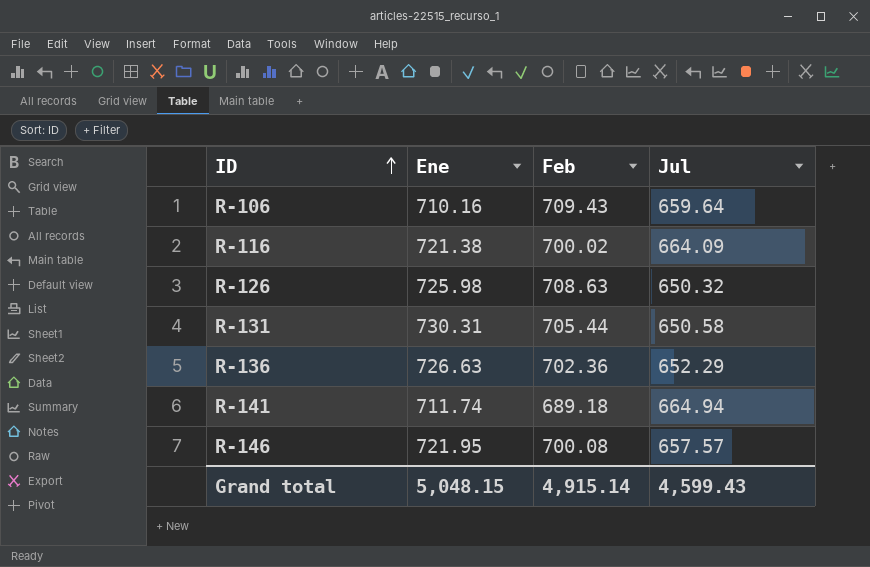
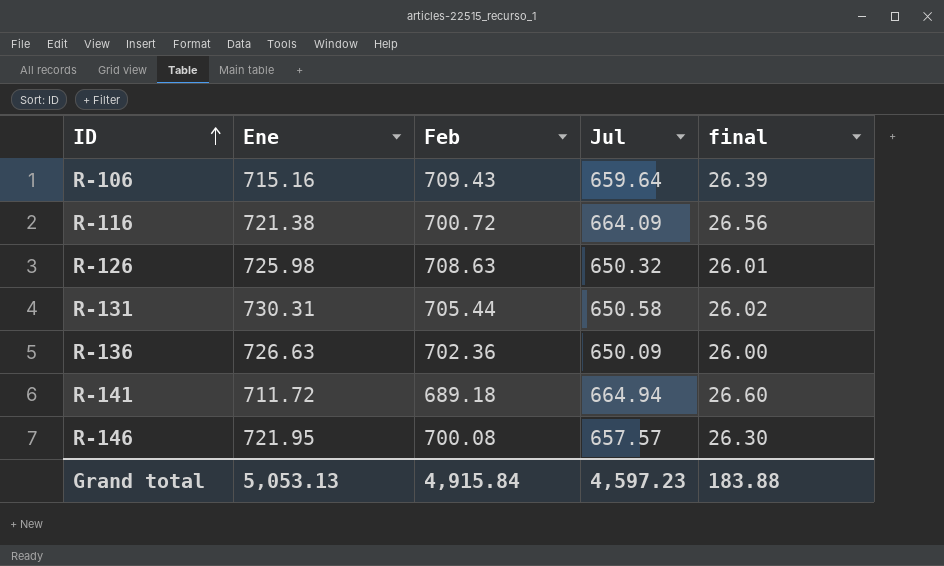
column final | formula: none -> [Jul] * 0.04
R-106 | Ene: 710.16 -> 715.16
R-116 | Feb: 700.02 -> 700.72
R-136 | Jul: 652.29 -> 650.09
R-141 | Ene: 711.74 -> 711.72
Grand total | Ene: 5,048.15 -> 5,053.13
Grand total | Feb: 4,915.14 -> 4,915.84
Grand total | Jul: 4,599.43 -> 4,597.23

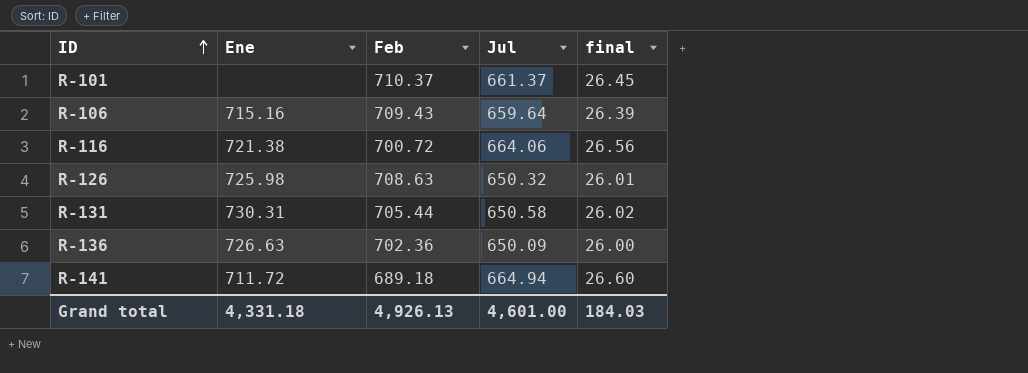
row R-146: 721.95 | 700.08 | 657.57 | 26.30 -> none
row R-101: none -> none | 710.37 | 661.37 | 26.45
R-116 | Jul: 664.09 -> 664.06
Grand total | Ene: 5,053.13 -> 4,331.18
Grand total | Feb: 4,915.84 -> 4,926.13
Grand total | Jul: 4,597.23 -> 4,601.00
Grand total | final: 183.88 -> 184.03

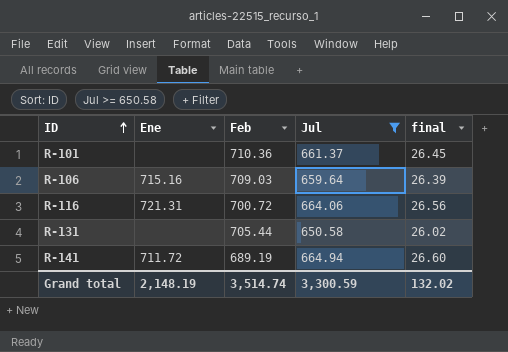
filter: none -> Jul >= 650.58
R-101 | Feb: 710.37 -> 710.36
R-106 | Feb: 709.43 -> 709.03
R-116 | Ene: 721.38 -> 721.31
R-131 | Ene: 730.31 -> none
R-141 | Feb: 689.18 -> 689.19
Grand total | Ene: 4,331.18 -> 2,148.19
Grand total | Feb: 4,926.13 -> 3,514.74
Grand total | Jul: 4,601.00 -> 3,300.59
Grand total | final: 184.03 -> 132.02

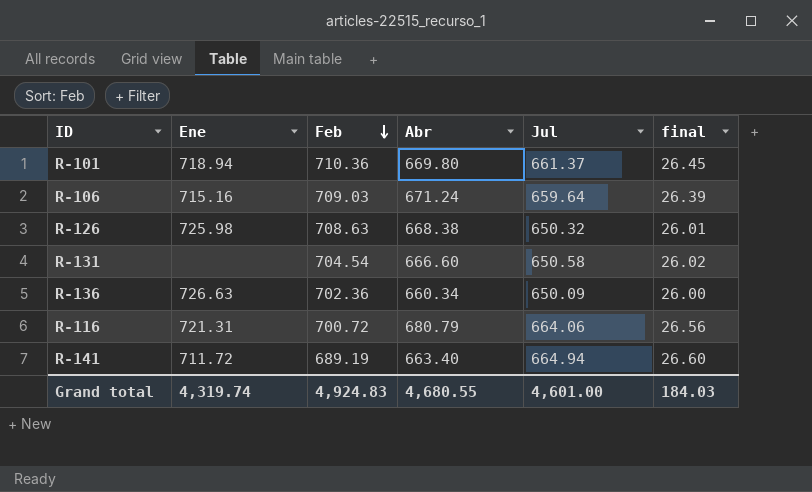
filter: Jul >= 650.58 -> none
row order: ID ascending -> Feb descending
column Abr | position: none -> 4
R-101 | Ene: none -> 718.94
R-131 | Feb: 705.44 -> 704.54
Grand total | Ene: 2,148.19 -> 4,319.74
Grand total | Feb: 3,514.74 -> 4,924.83
Grand total | Jul: 3,300.59 -> 4,601.00
Grand total | final: 132.02 -> 184.03

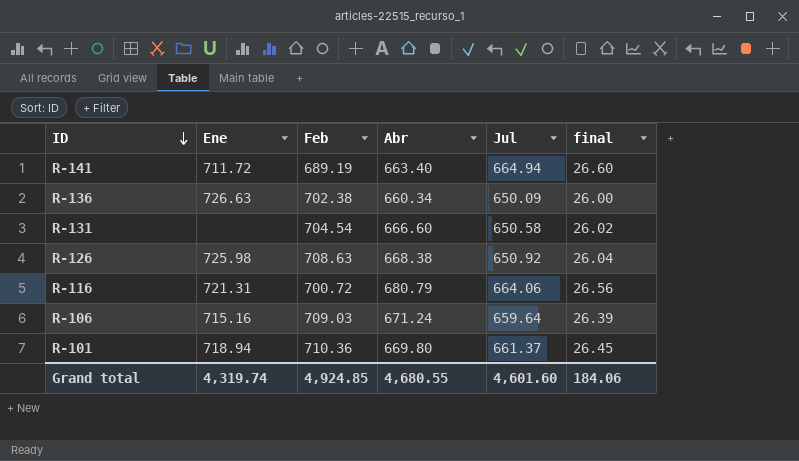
row order: Feb descending -> ID descending
R-136 | Feb: 702.36 -> 702.38
R-126 | Jul: 650.32 -> 650.92
R-126 | final: 26.01 -> 26.04
Grand total | Feb: 4,924.83 -> 4,924.85
Grand total | Jul: 4,601.00 -> 4,601.60
Grand total | final: 184.03 -> 184.06

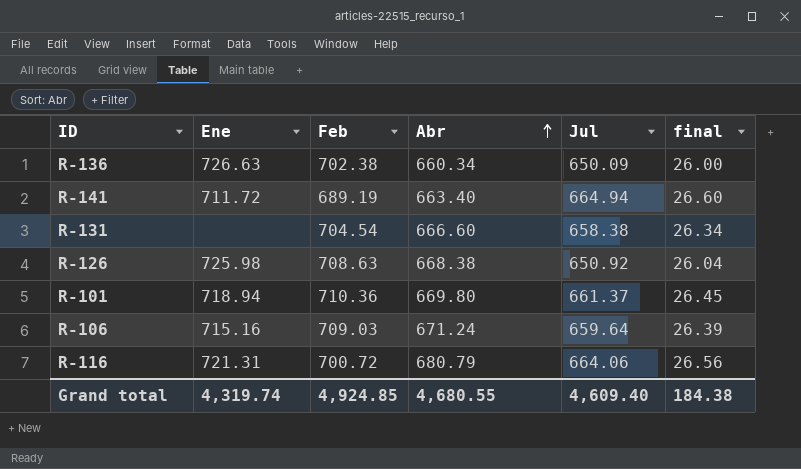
row order: ID descending -> Abr ascending
R-131 | Jul: 650.58 -> 658.38
R-131 | final: 26.02 -> 26.34
Grand total | Jul: 4,601.60 -> 4,609.40
Grand total | final: 184.06 -> 184.38

